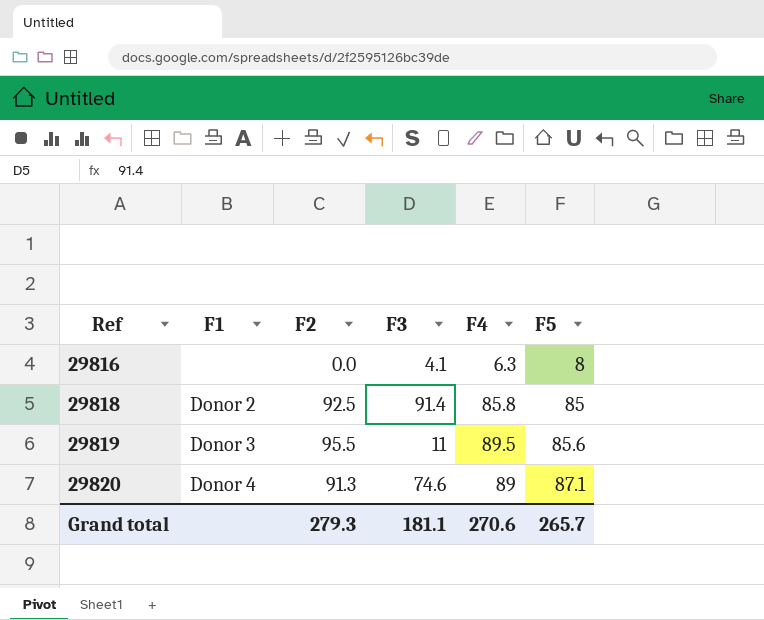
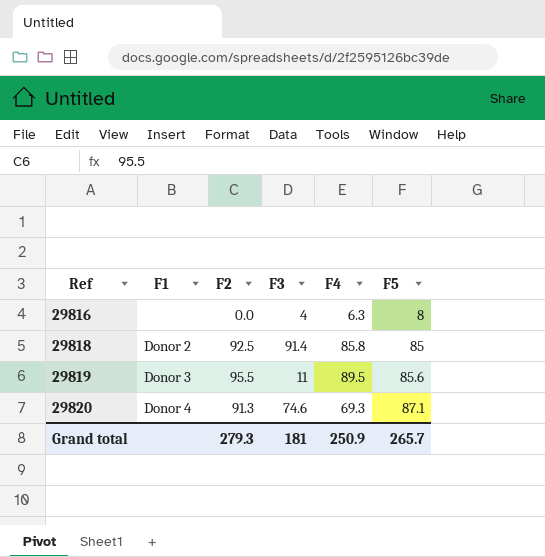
29816 | F3: 4.1 -> 4
29820 | F4: 89 -> 69.3
Grand total | F3: 181.1 -> 181
Grand total | F4: 270.6 -> 250.9

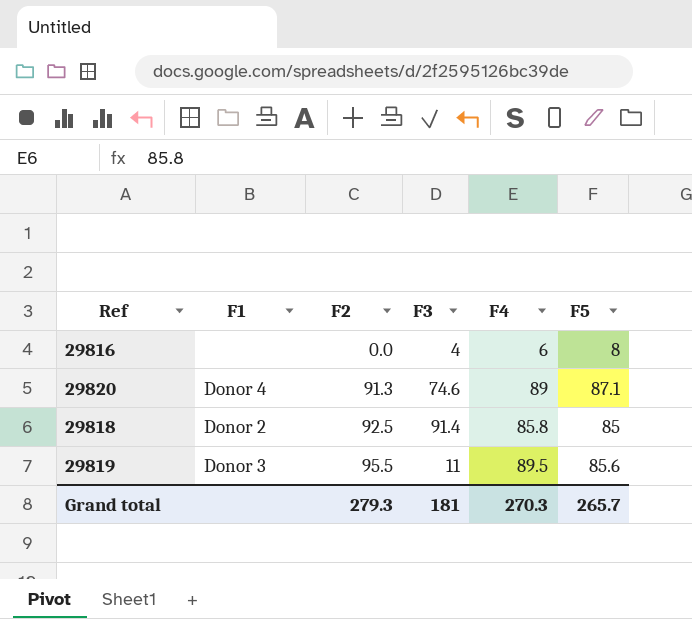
row order: Ref ascending -> F2 ascending
29816 | F4: 6.3 -> 6
29820 | F4: 69.3 -> 89
Grand total | F4: 250.9 -> 270.3

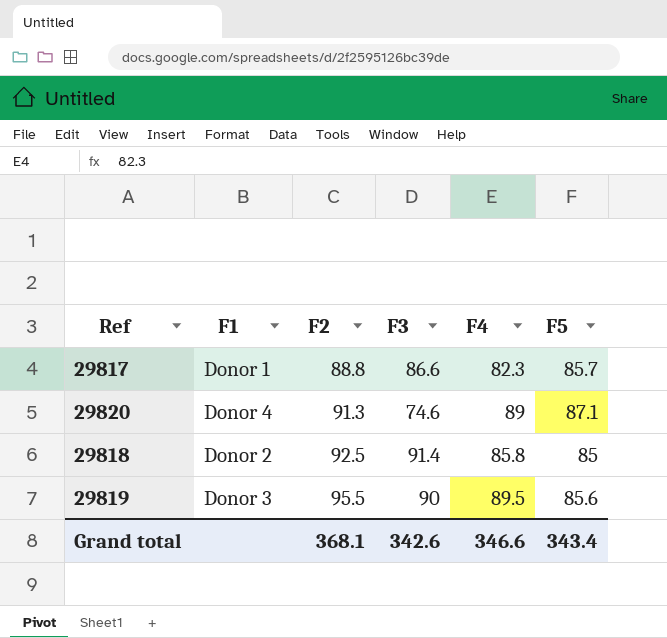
row 29816: none | 0.0 | 4 | 6 | 8 -> none
row 29817: none -> Donor 1 | 88.8 | 86.6 | 82.3 | 85.7
29819 | F3: 11 -> 90
Grand total | F2: 279.3 -> 368.1
Grand total | F3: 181 -> 342.6
Grand total | F4: 270.3 -> 346.6
Grand total | F5: 265.7 -> 343.4

